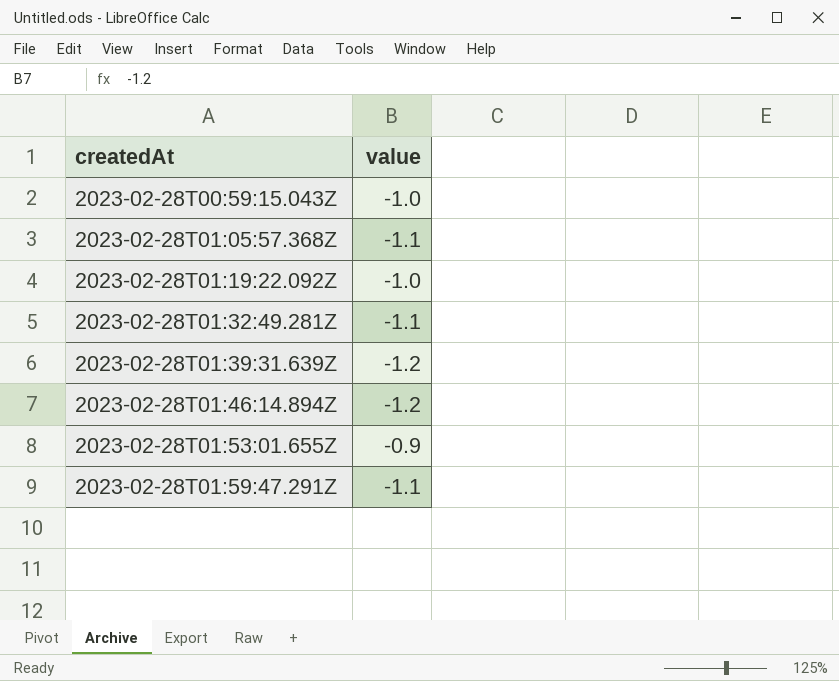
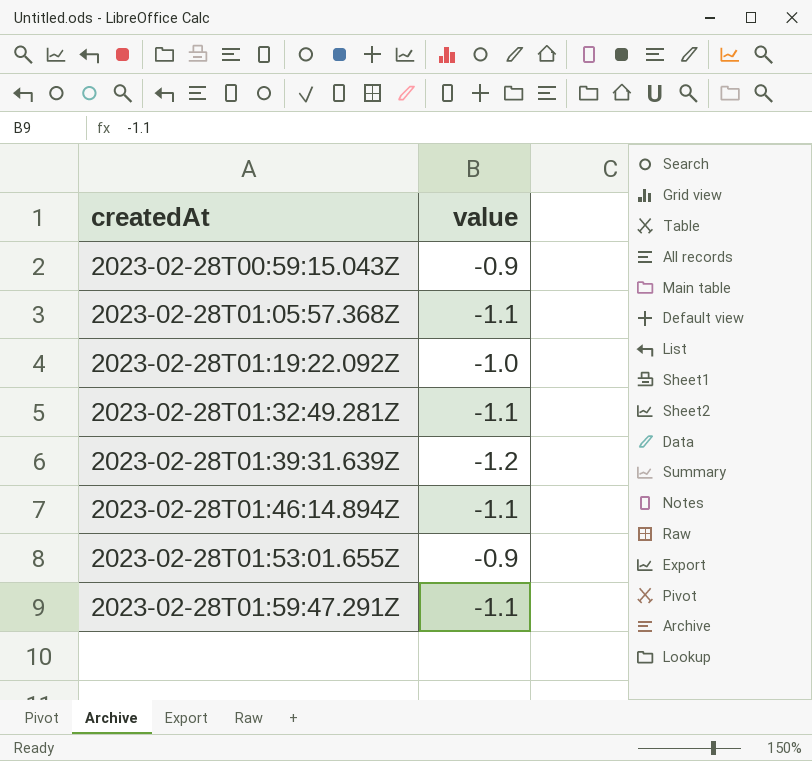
2023-02-28T00:59:15.043Z | value: -1.0 -> -0.9
2023-02-28T01:46:14.894Z | value: -1.2 -> -1.1

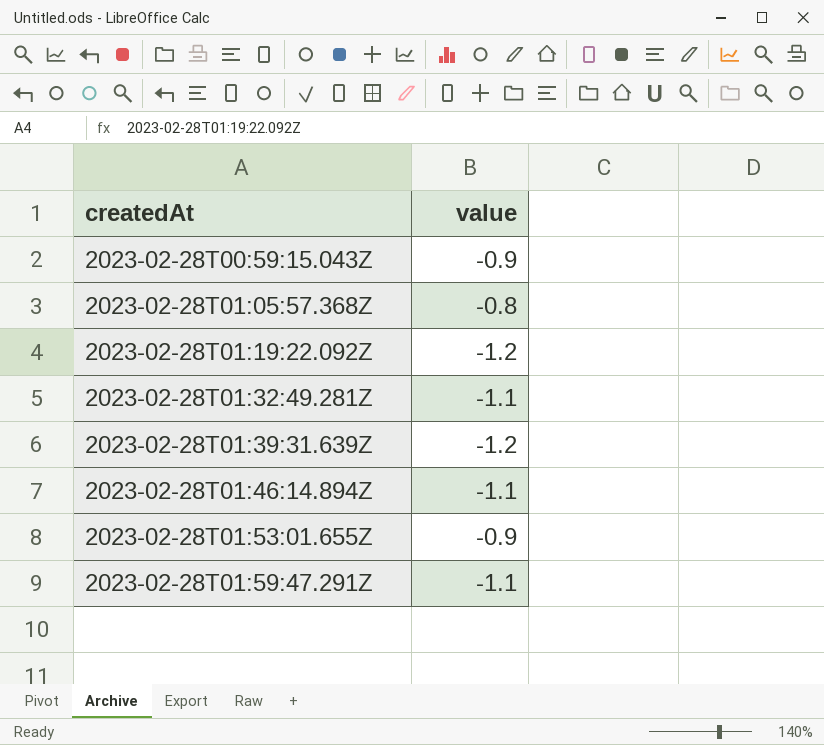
2023-02-28T01:05:57.368Z | value: -1.1 -> -0.8
2023-02-28T01:19:22.092Z | value: -1.0 -> -1.2

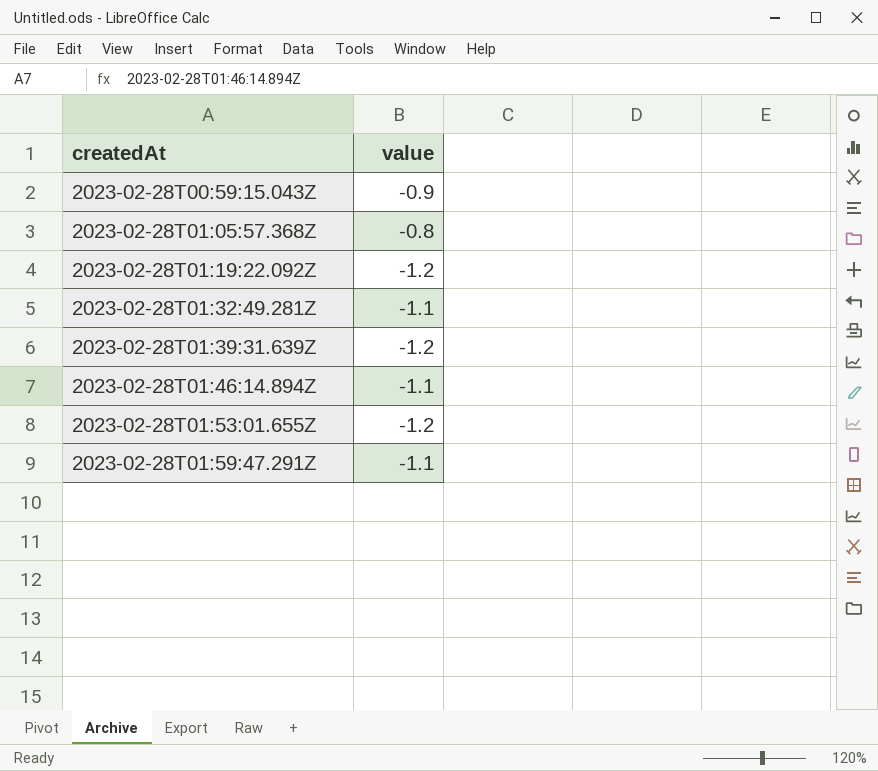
2023-02-28T01:53:01.655Z | value: -0.9 -> -1.2

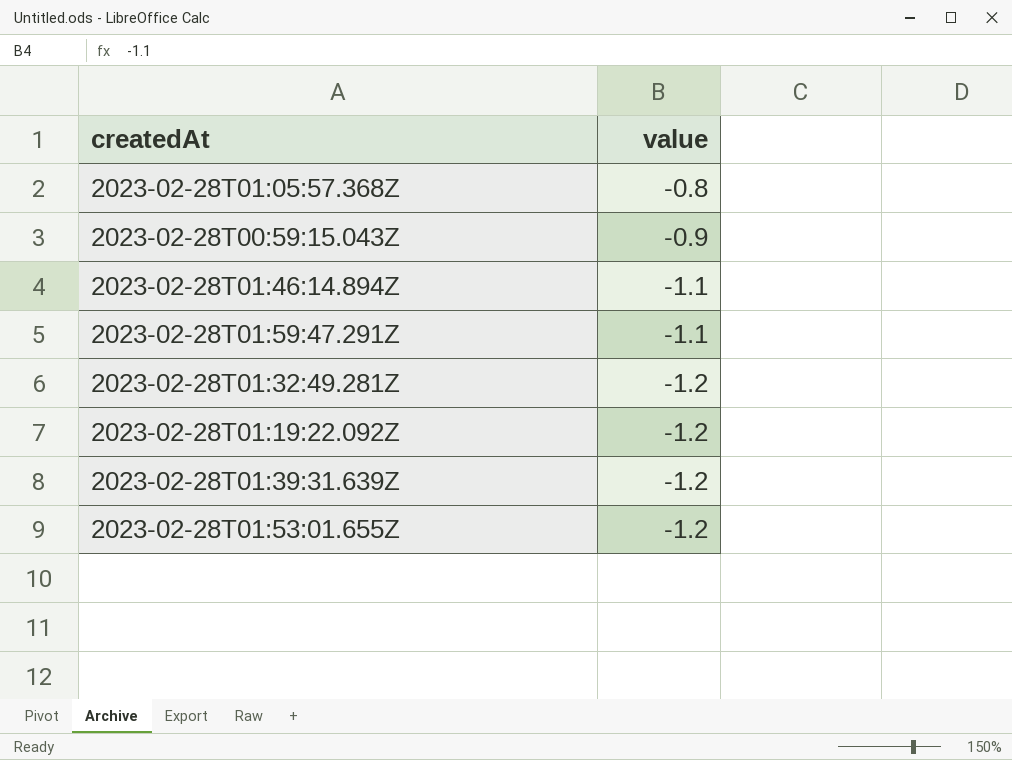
row order: createdAt ascending -> value descending
2023-02-28T01:32:49.281Z | value: -1.1 -> -1.2

